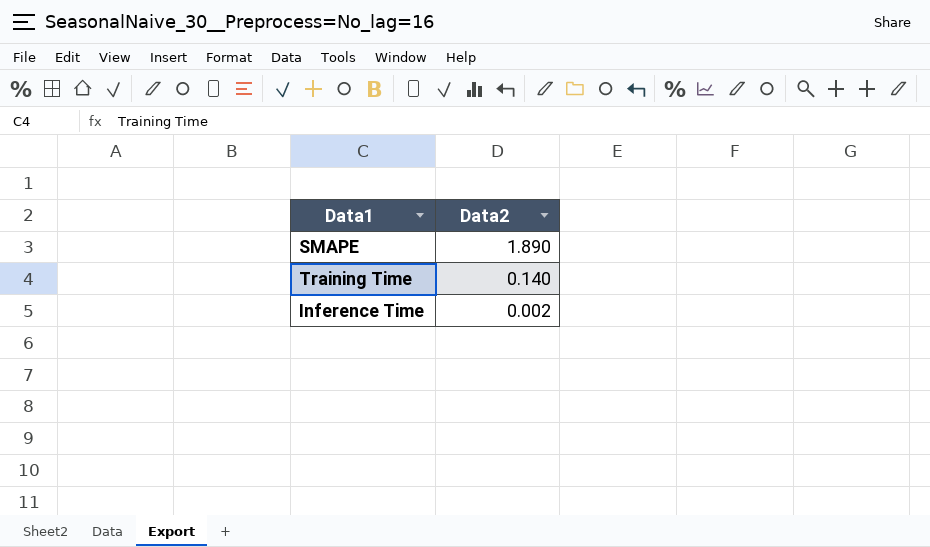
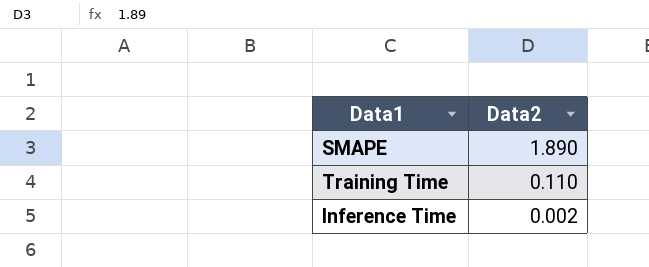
Training Time | Data2: 0.140 -> 0.110

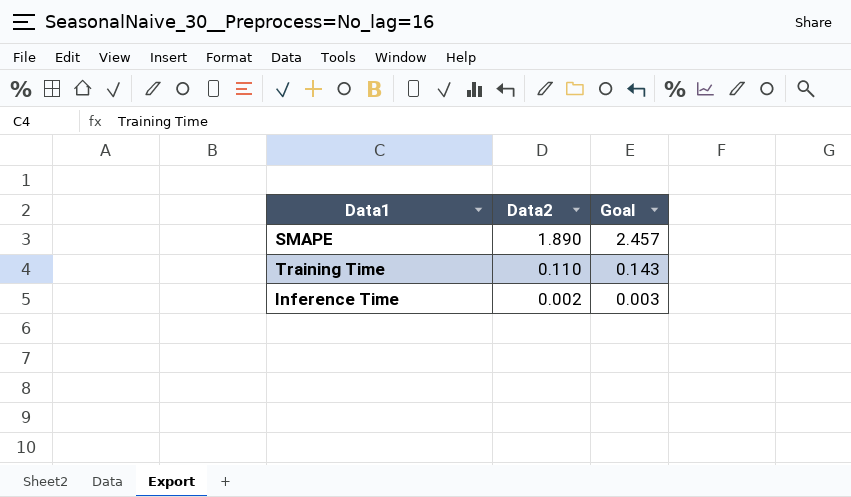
column Goal | formula: none -> [Data2] * 1.3

